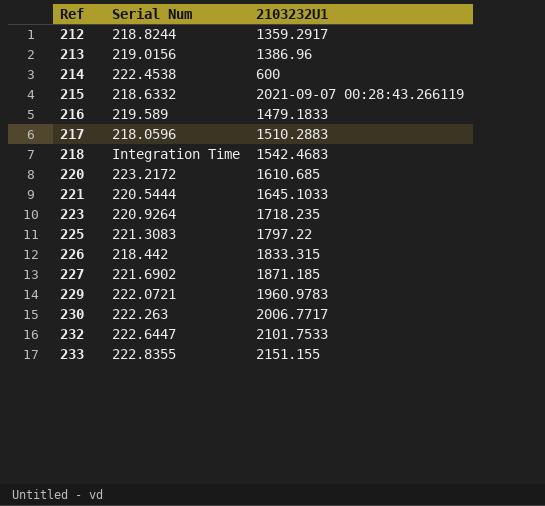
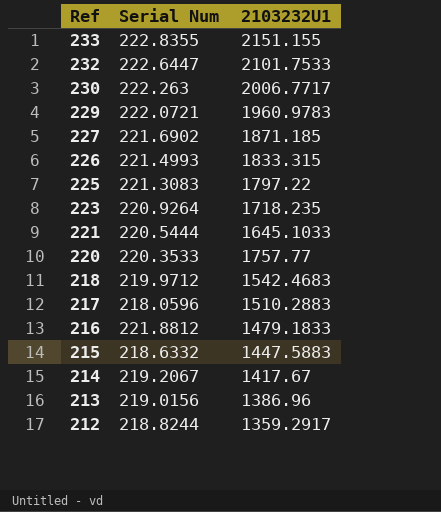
row order: Ref ascending -> Ref descending
226 | Serial Num: 218.442 -> 221.4993
220 | Serial Num: 223.2172 -> 220.3533
220 | 2103232U1: 1610.685 -> 1757.77
218 | Serial Num: Integration Time -> 219.9712
216 | Serial Num: 219.589 -> 221.8812
215 | 2103232U1: 2021-09-07 00:28:43.266119 -> 1447.5883
214 | Serial Num: 222.4538 -> 219.2067
214 | 2103232U1: 600 -> 1417.67

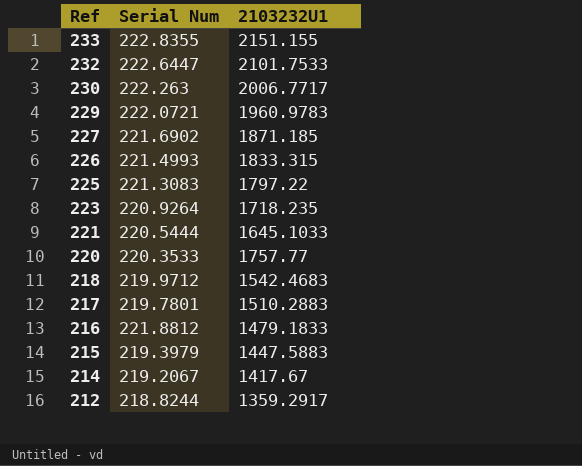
row 213: 219.0156 | 1386.96 -> none
217 | Serial Num: 218.0596 -> 219.7801
215 | Serial Num: 218.6332 -> 219.3979

